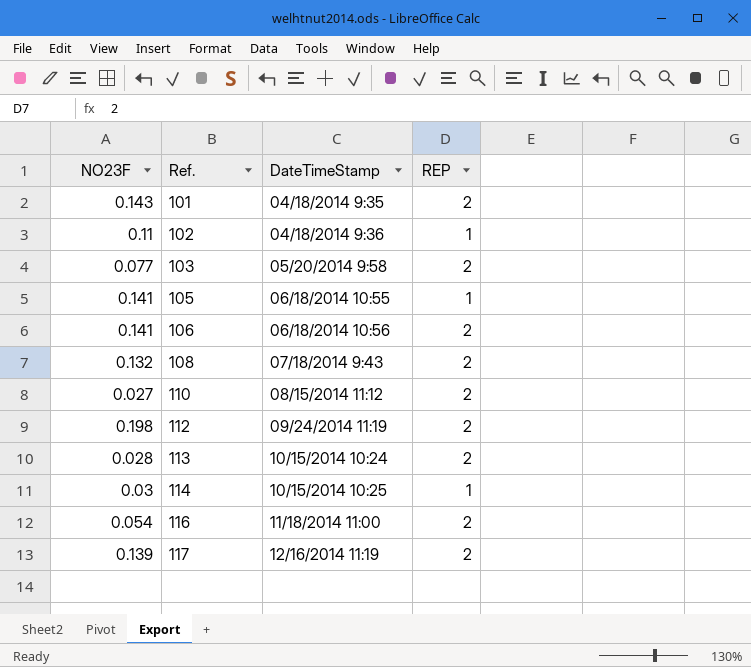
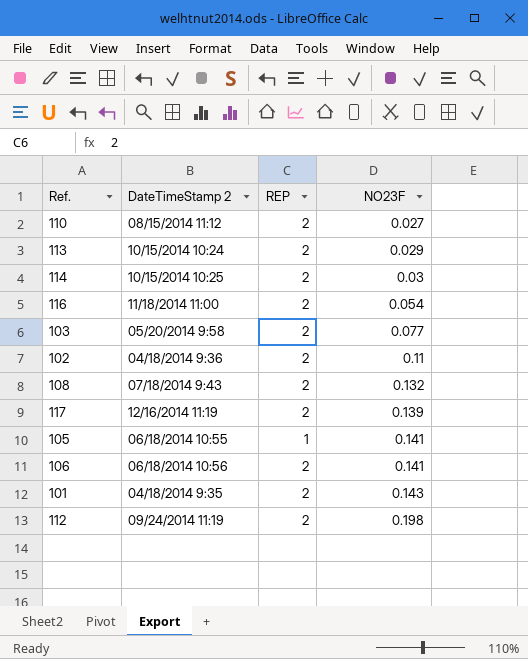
row order: Ref. ascending -> NO23F ascending
column name: DateTimeStamp -> DateTimeStamp 2
column NO23F | position: 1 -> 4
113 | NO23F: 0.028 -> 0.029
114 | REP: 1 -> 2
102 | REP: 1 -> 2

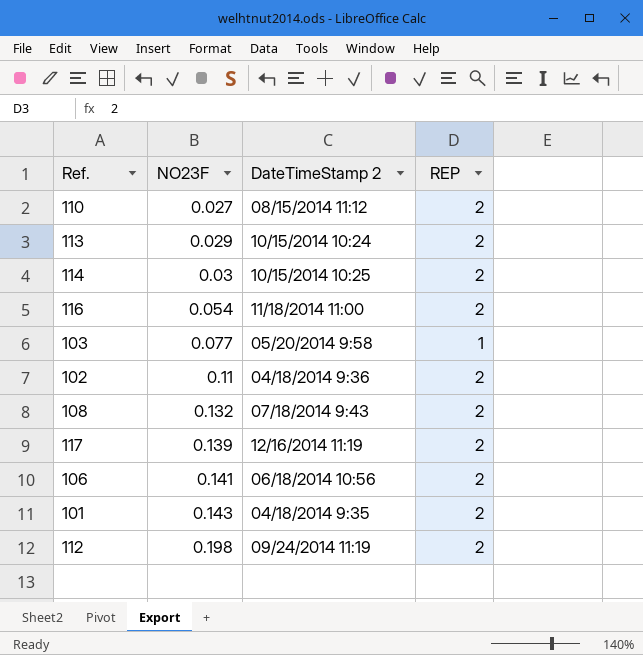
column NO23F | position: 4 -> 2
row 105: 06/18/2014 10:55 | 1 | 0.141 -> none
103 | REP: 2 -> 1

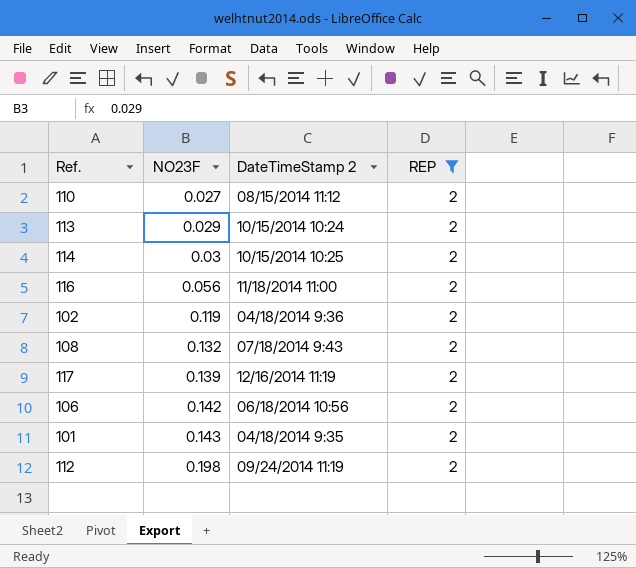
filter: none -> REP = 2
116 | NO23F: 0.054 -> 0.056
102 | NO23F: 0.11 -> 0.119
106 | NO23F: 0.141 -> 0.142

